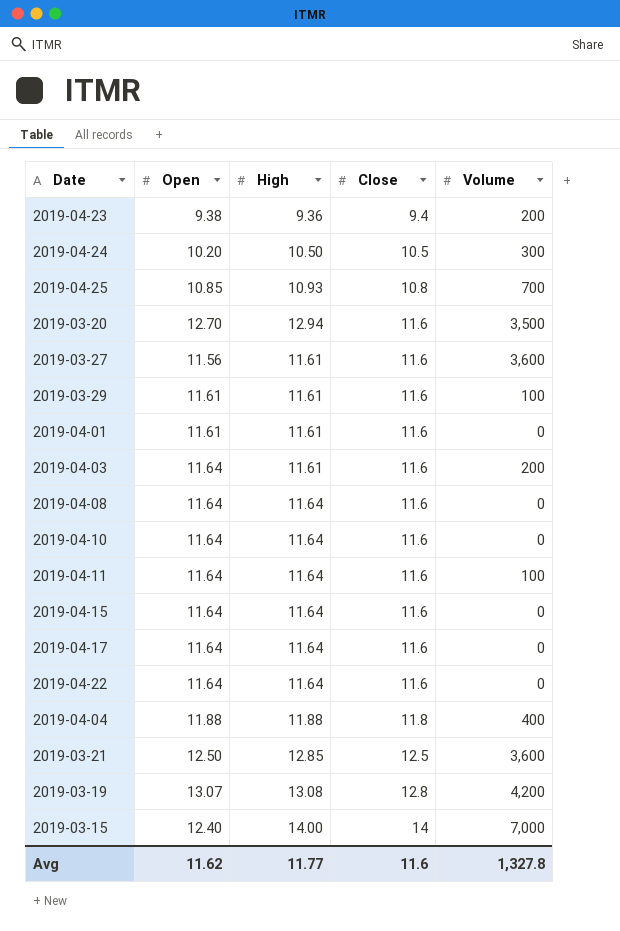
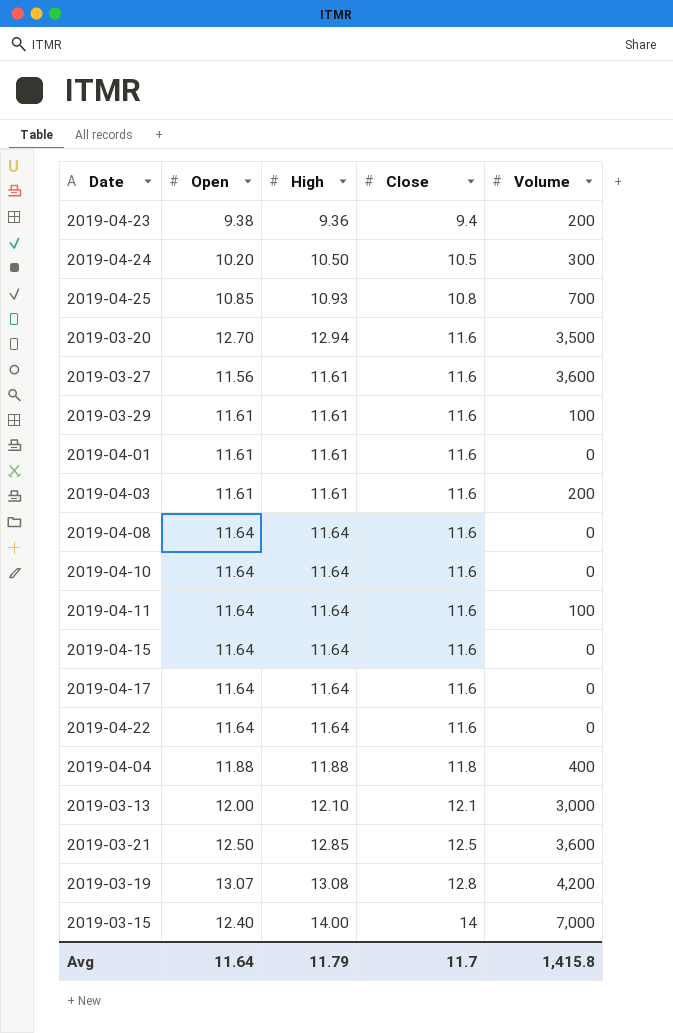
2019-04-03 | Open: 11.64 -> 11.61
row 2019-03-13: none -> 12.00 | 12.10 | 12.1 | 3,000
Avg | Open: 11.62 -> 11.64
Avg | High: 11.77 -> 11.79
Avg | Close: 11.6 -> 11.7
Avg | Volume: 1,327.8 -> 1,415.8

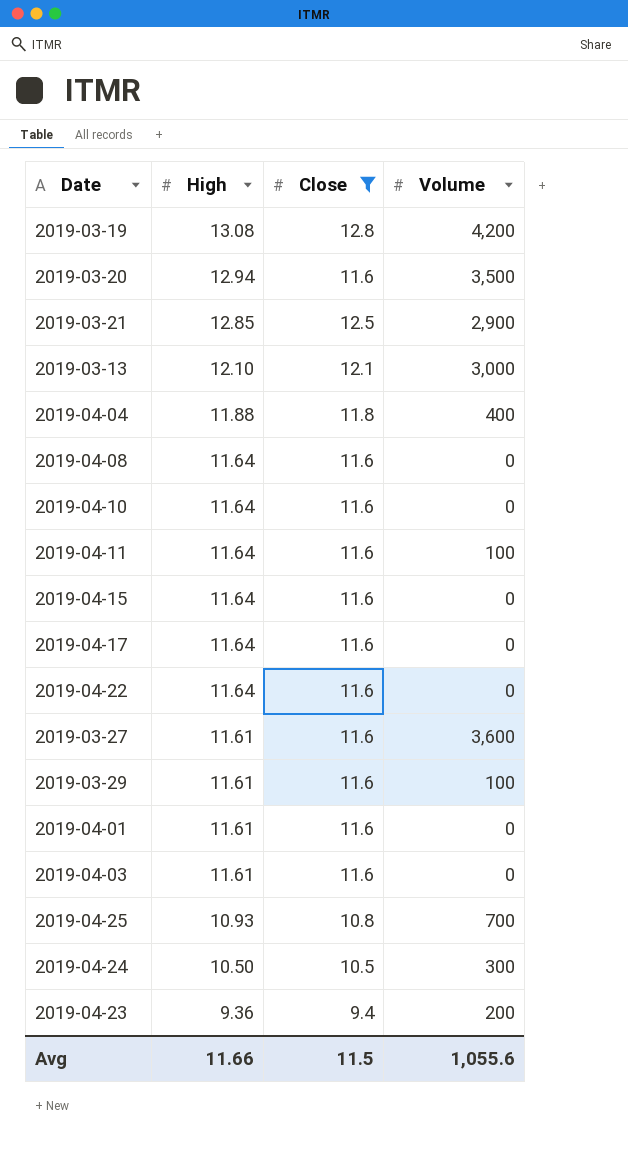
filter: none -> Close != 14
row order: Close ascending -> High descending
column Open | position: 2 -> none
2019-03-21 | Volume: 3,600 -> 2,900
2019-04-03 | Volume: 200 -> 0
Avg | High: 11.79 -> 11.66
Avg | Close: 11.7 -> 11.5
Avg | Volume: 1,415.8 -> 1,055.6

